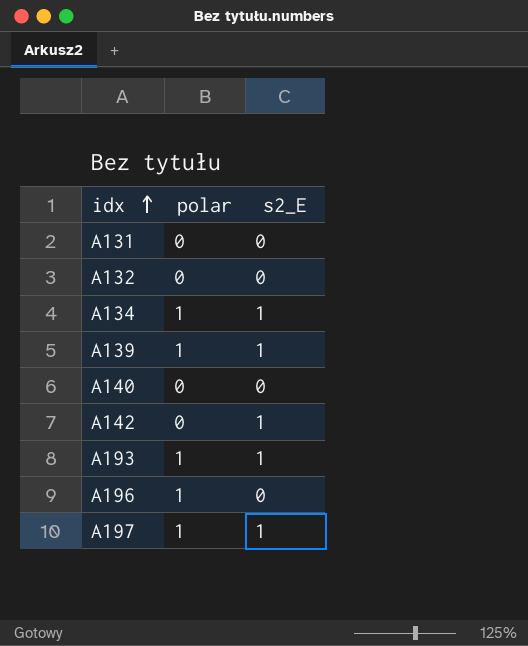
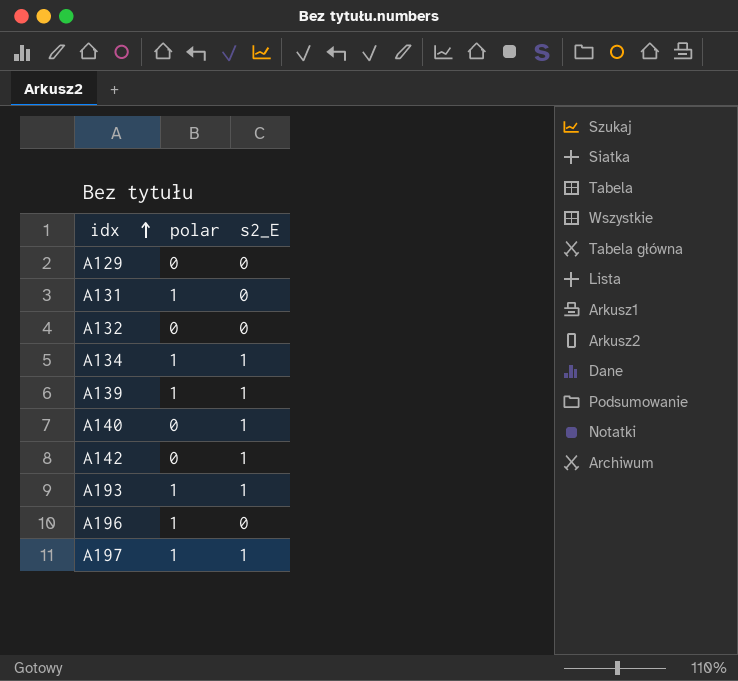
row A129: none -> 0 | 0
A131 | polar: 0 -> 1
A140 | s2_E: 0 -> 1

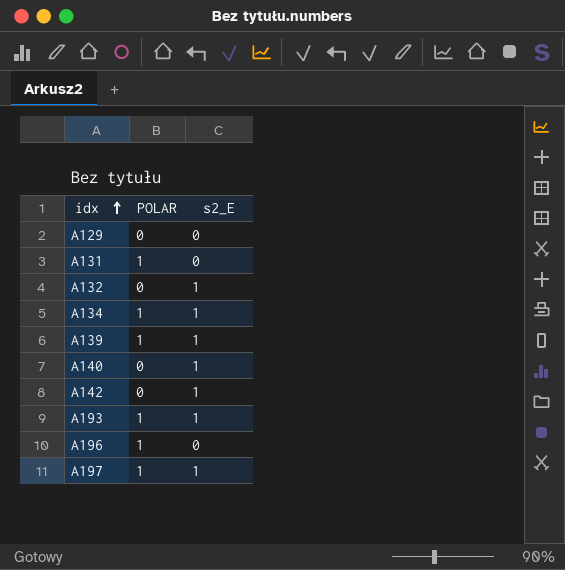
column name: polar -> POLAR
A132 | s2_E: 0 -> 1

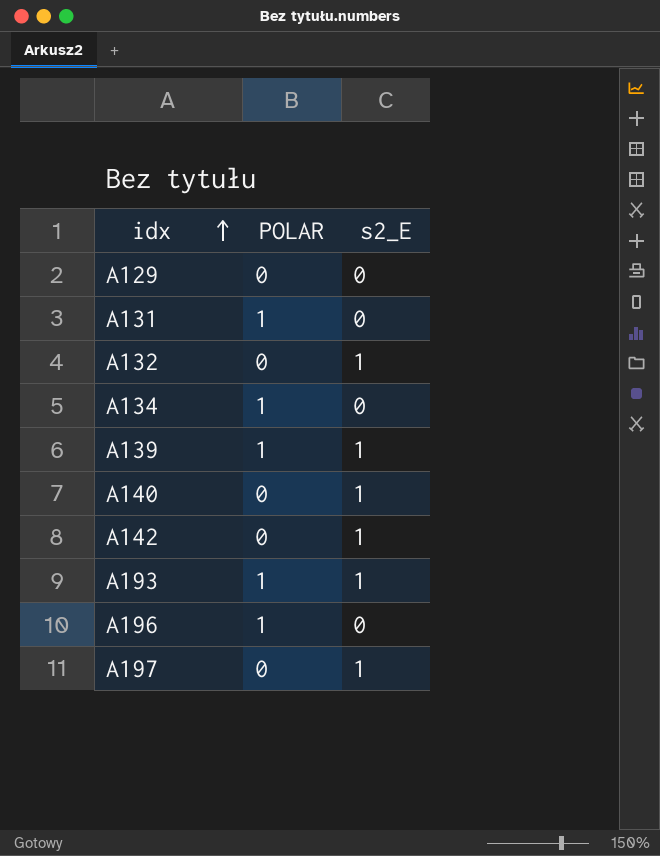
A134 | s2_E: 1 -> 0
A197 | POLAR: 1 -> 0

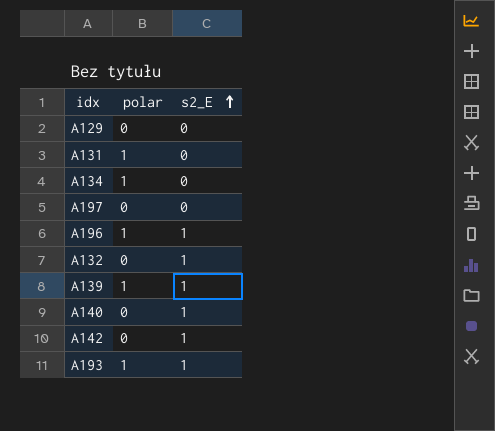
row order: idx ascending -> s2_E ascending
column name: POLAR -> polar
A197 | s2_E: 1 -> 0
A196 | s2_E: 0 -> 1

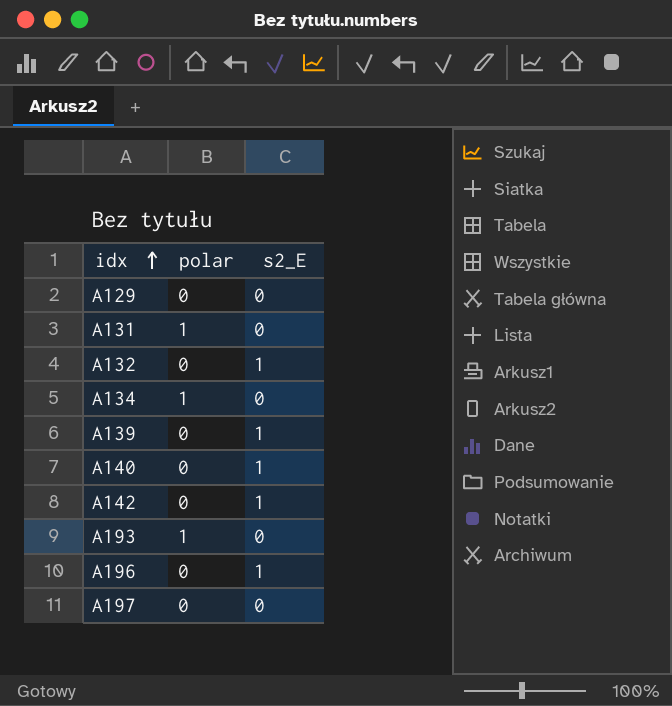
row order: s2_E ascending -> idx ascending
A139 | polar: 1 -> 0
A193 | s2_E: 1 -> 0
A196 | polar: 1 -> 0

